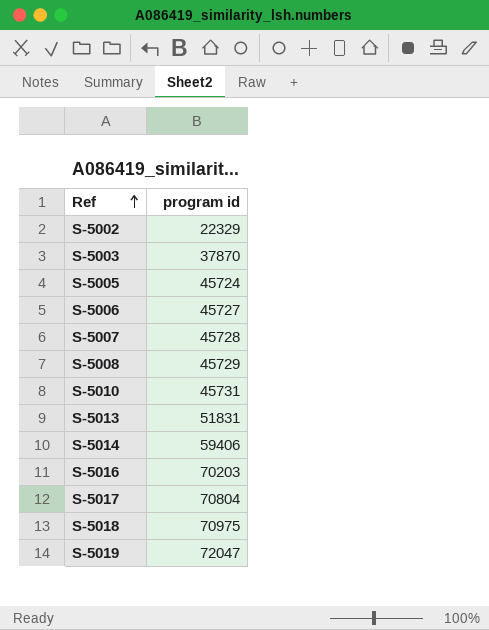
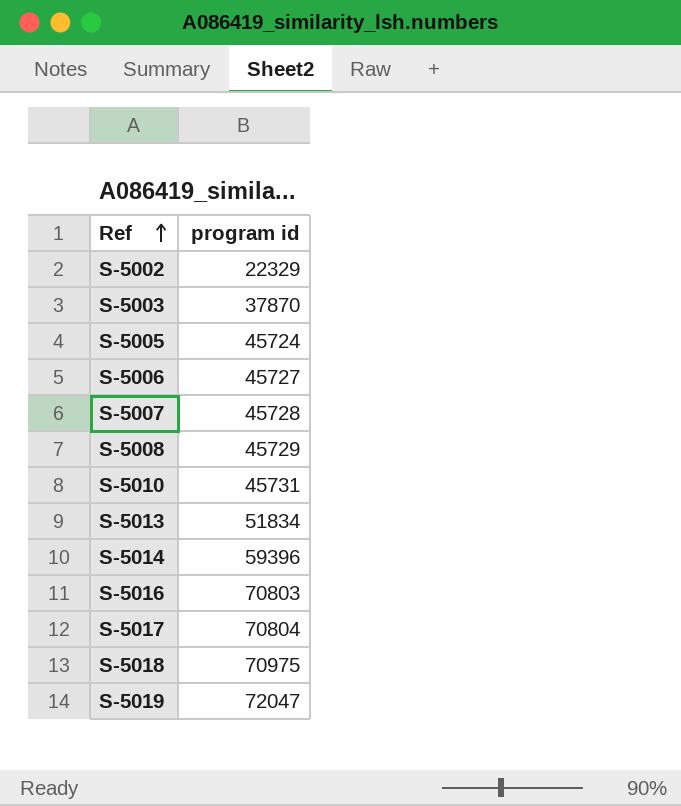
S-5013 | program id: 51831 -> 51834
S-5014 | program id: 59406 -> 59396
S-5016 | program id: 70203 -> 70803

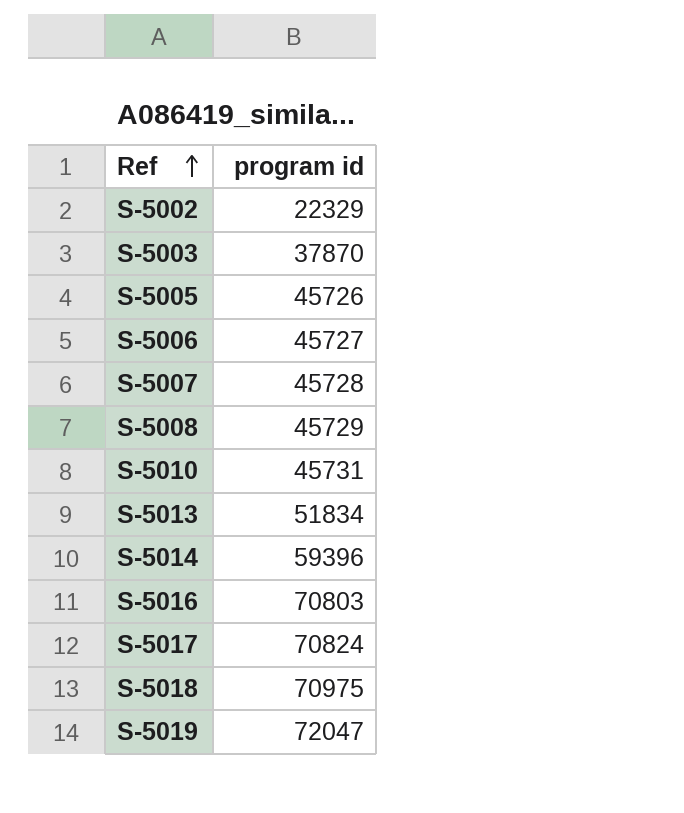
S-5005 | program id: 45724 -> 45726
S-5017 | program id: 70804 -> 70824

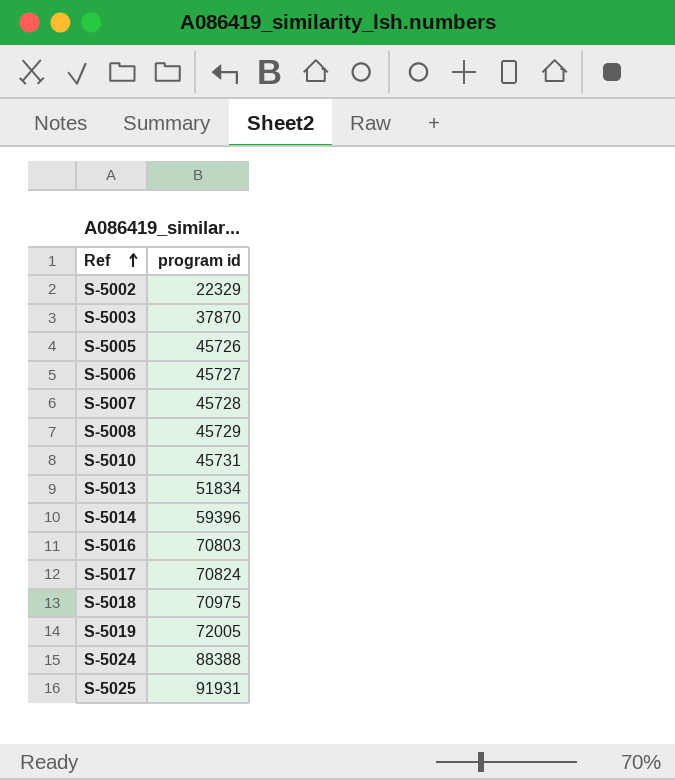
S-5019 | program id: 72047 -> 72005
row S-5024: none -> 88388
row S-5025: none -> 91931

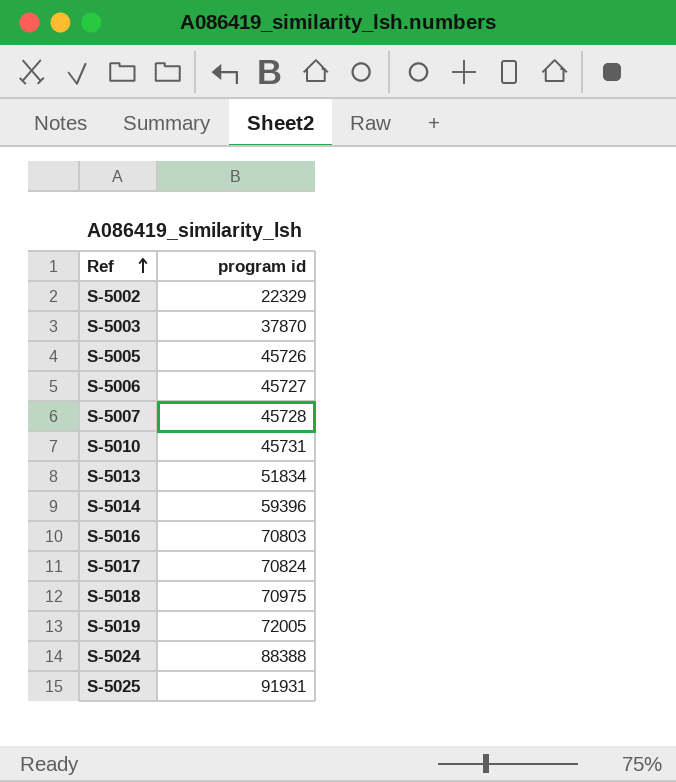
row S-5008: 45729 -> none

